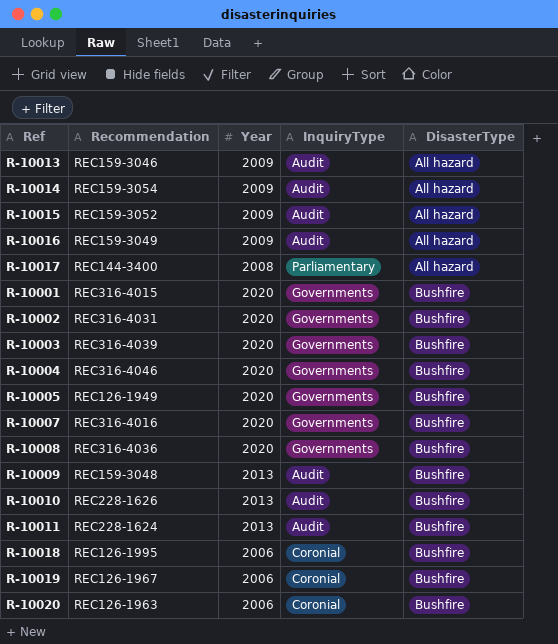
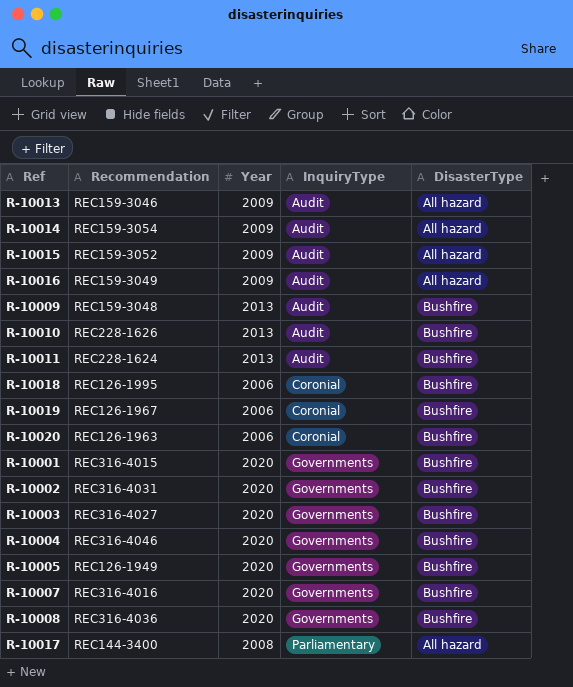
row order: DisasterType ascending -> InquiryType ascending
R-10003 | Recommendation: REC316-4039 -> REC316-4027

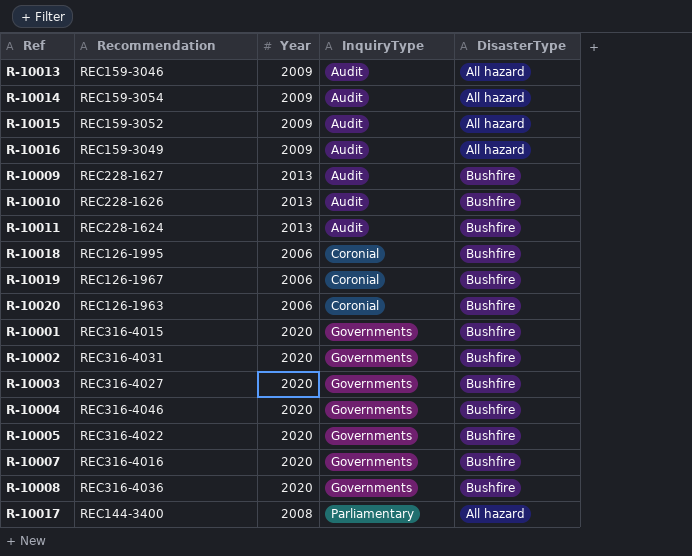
R-10009 | Recommendation: REC159-3048 -> REC228-1627
R-10005 | Recommendation: REC126-1949 -> REC316-4022

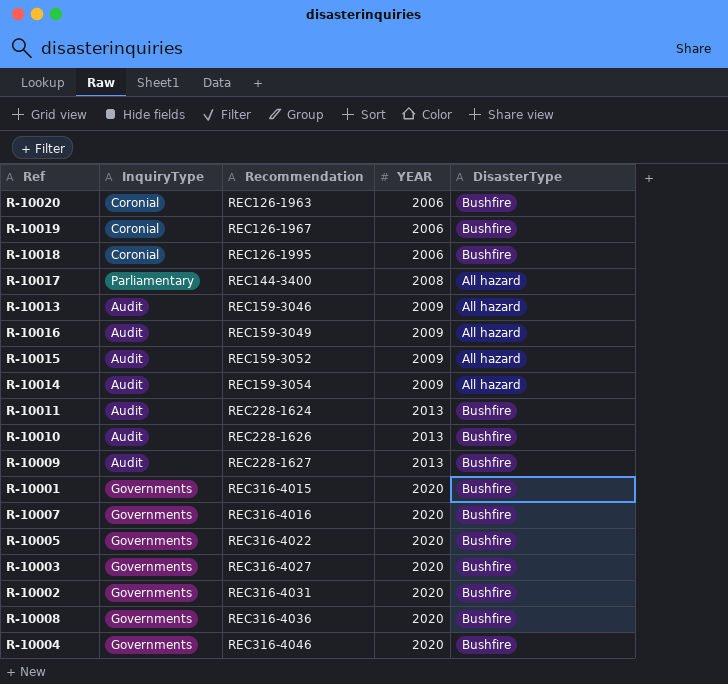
row order: InquiryType ascending -> Recommendation ascending
column InquiryType | position: 4 -> 2
column name: Year -> YEAR

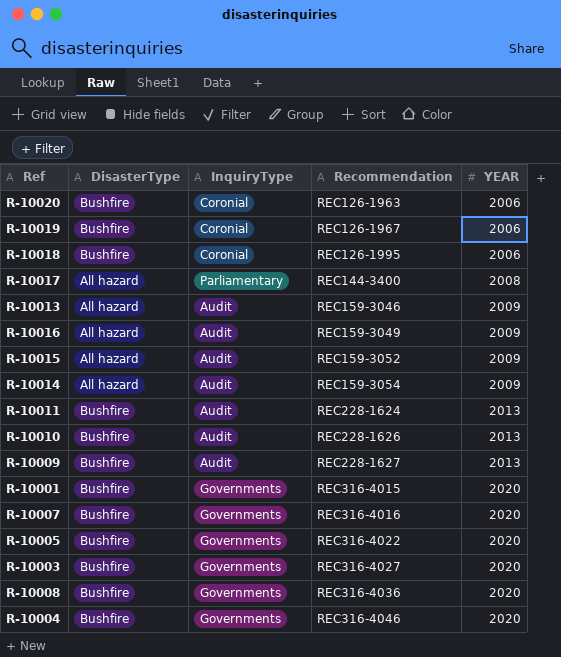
column DisasterType | position: 5 -> 2
row R-10002: Governments | REC316-4031 | 2020 | Bushfire -> none

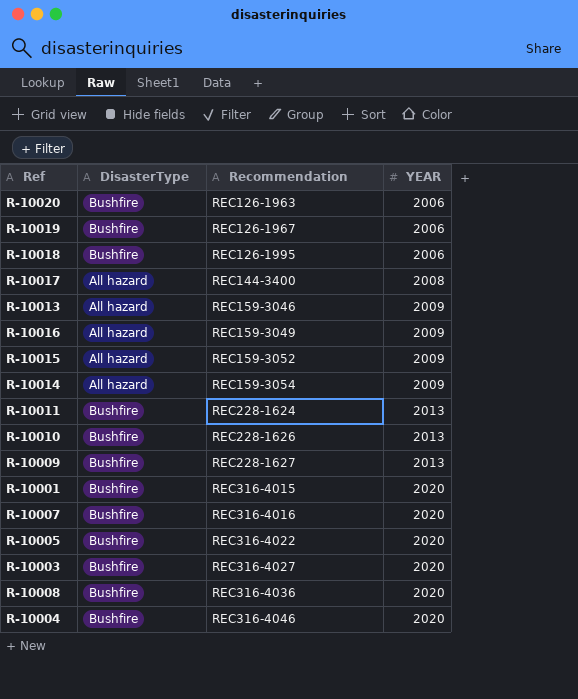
column InquiryType | position: 3 -> none

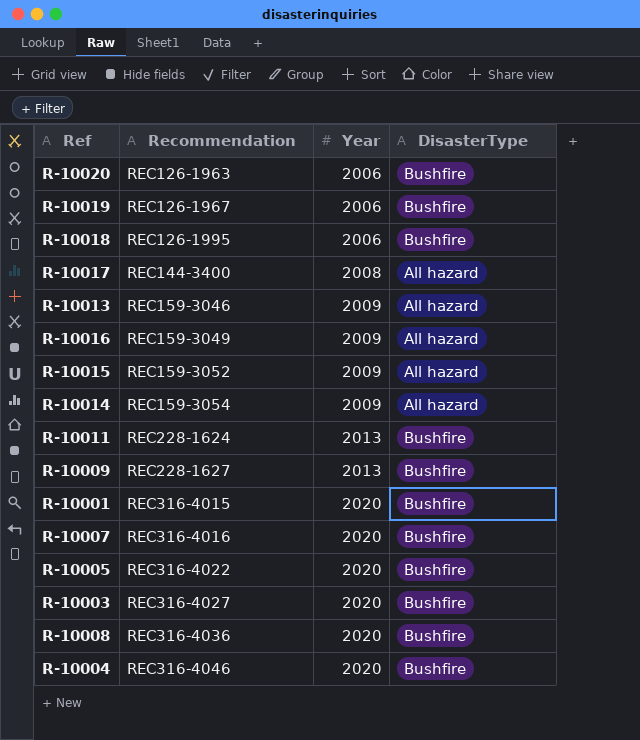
column name: YEAR -> Year
column DisasterType | position: 2 -> 4
row R-10010: Bushfire | REC228-1626 | 2013 -> none

